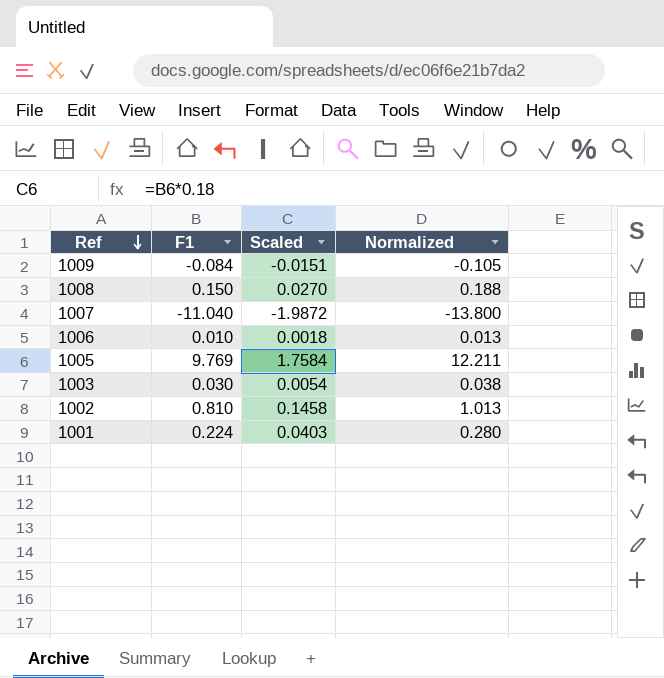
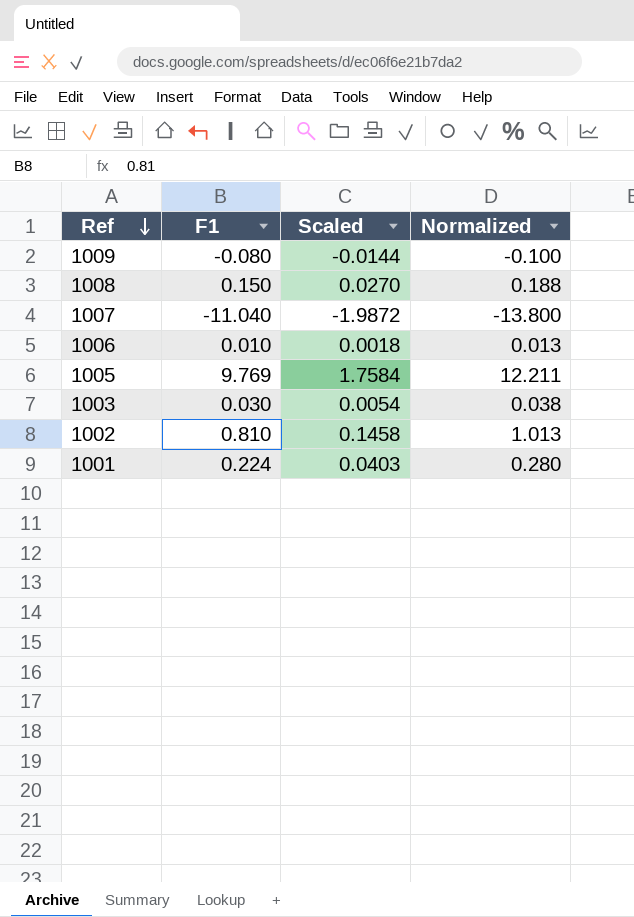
1009 | F1: -0.084 -> -0.080
1009 | Scaled: -0.0151 -> -0.0144
1009 | Normalized: -0.105 -> -0.100

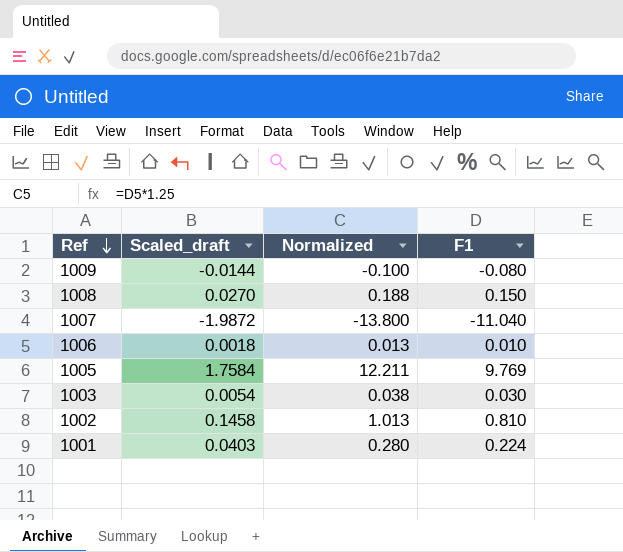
column name: Scaled -> Scaled_draft
column F1 | position: 2 -> 4

